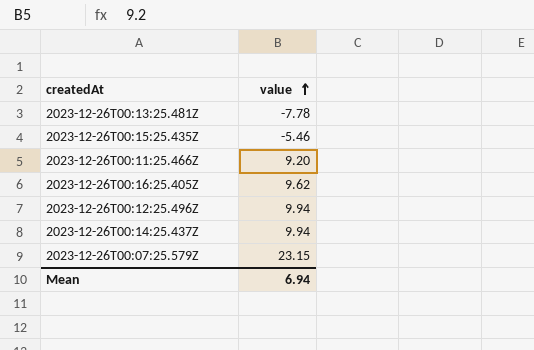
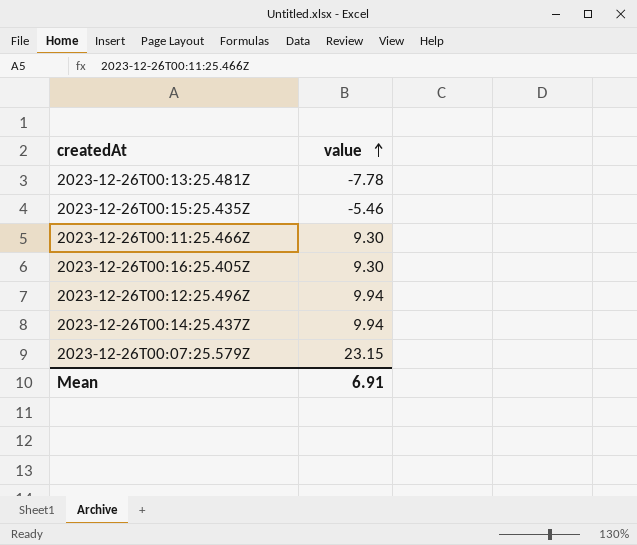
2023-12-26T00:11:25.466Z | value: 9.20 -> 9.30
2023-12-26T00:16:25.405Z | value: 9.62 -> 9.30
Mean | value: 6.94 -> 6.91

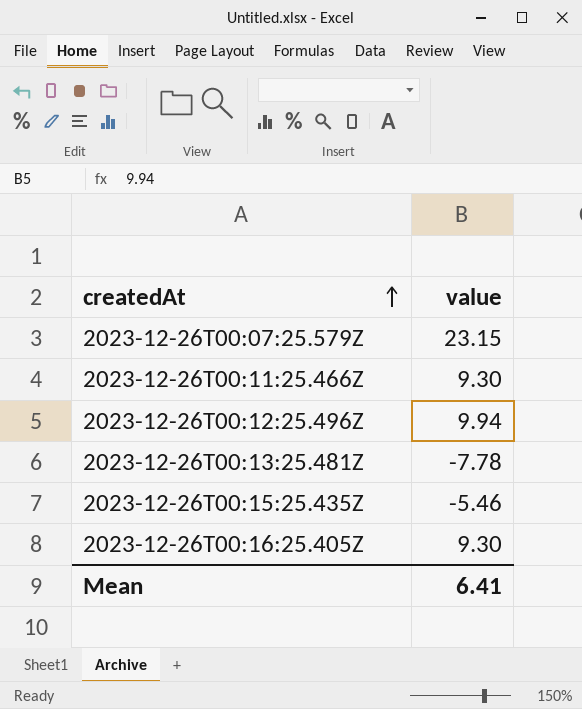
row order: value ascending -> createdAt ascending
row 2023-12-26T00:14:25.437Z: 9.94 -> none
Mean | value: 6.91 -> 6.41

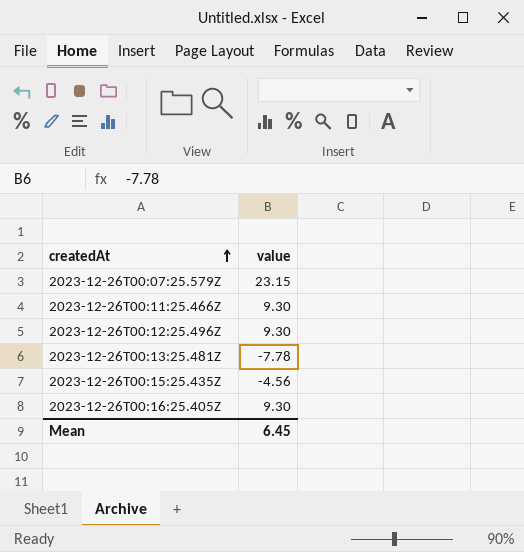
2023-12-26T00:12:25.496Z | value: 9.94 -> 9.30
2023-12-26T00:15:25.435Z | value: -5.46 -> -4.56
Mean | value: 6.41 -> 6.45

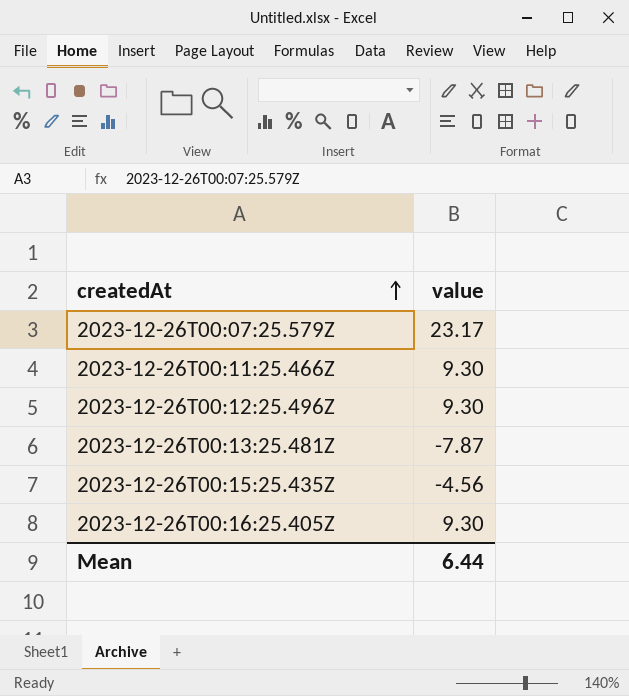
2023-12-26T00:07:25.579Z | value: 23.15 -> 23.17
2023-12-26T00:13:25.481Z | value: -7.78 -> -7.87
Mean | value: 6.45 -> 6.44

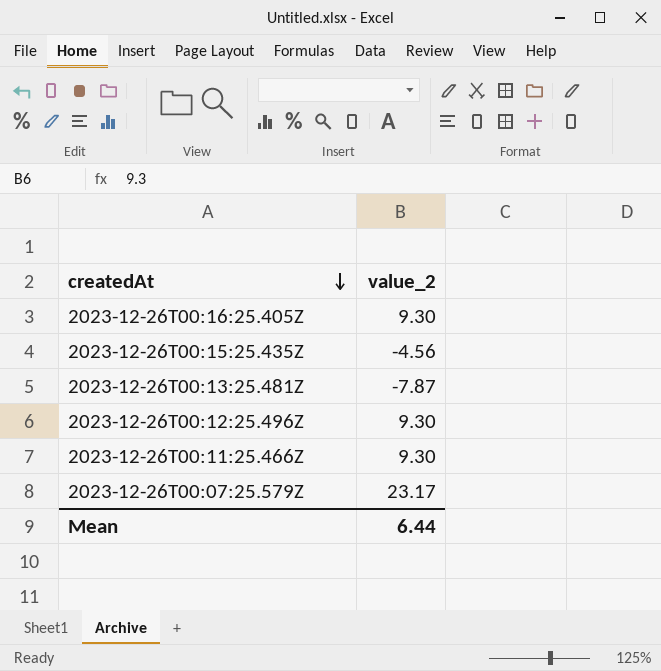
row order: createdAt ascending -> createdAt descending
column name: value -> value_2

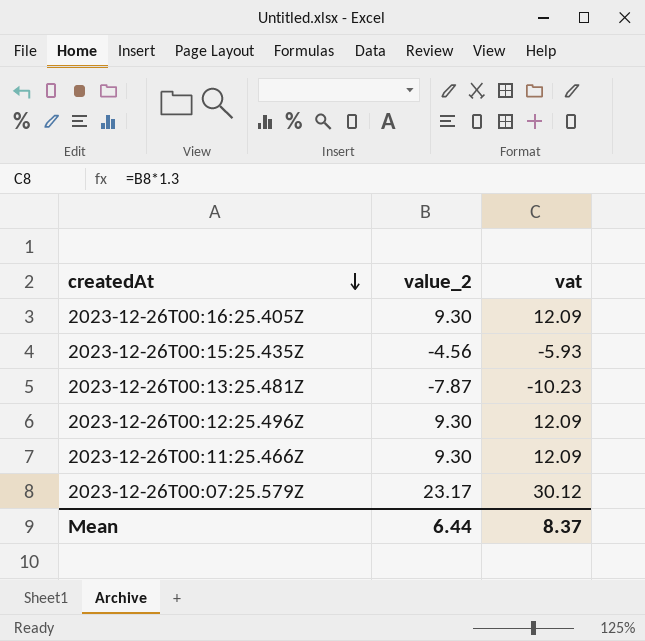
column vat | formula: none -> [value_2] * 1.3

